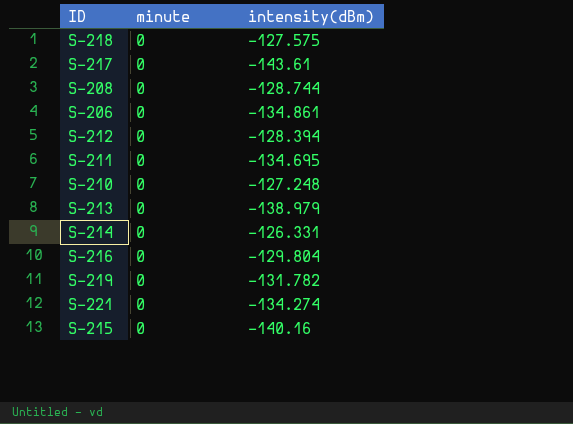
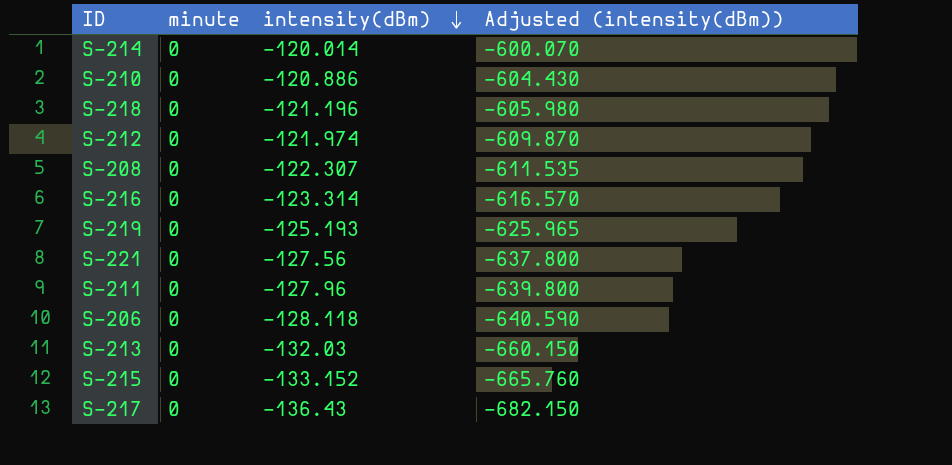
row order: none -> intensity(dBm) descending
column Adjusted (intensity(dBm)) | formula: none -> [intensity(dBm)] * 5
S-214 | intensity(dBm): -126.331 -> -120.014
S-210 | intensity(dBm): -127.248 -> -120.886
S-218 | intensity(dBm): -127.575 -> -121.196
S-212 | intensity(dBm): -128.394 -> -121.974
S-208 | intensity(dBm): -128.744 -> -122.307
S-216 | intensity(dBm): -129.804 -> -123.314
S-219 | intensity(dBm): -131.782 -> -125.193
S-221 | intensity(dBm): -134.274 -> -127.56
S-211 | intensity(dBm): -134.695 -> -127.96
S-206 | intensity(dBm): -134.861 -> -128.118
S-213 | intensity(dBm): -138.979 -> -132.03
S-215 | intensity(dBm): -140.16 -> -133.152
S-217 | intensity(dBm): -143.61 -> -136.43

